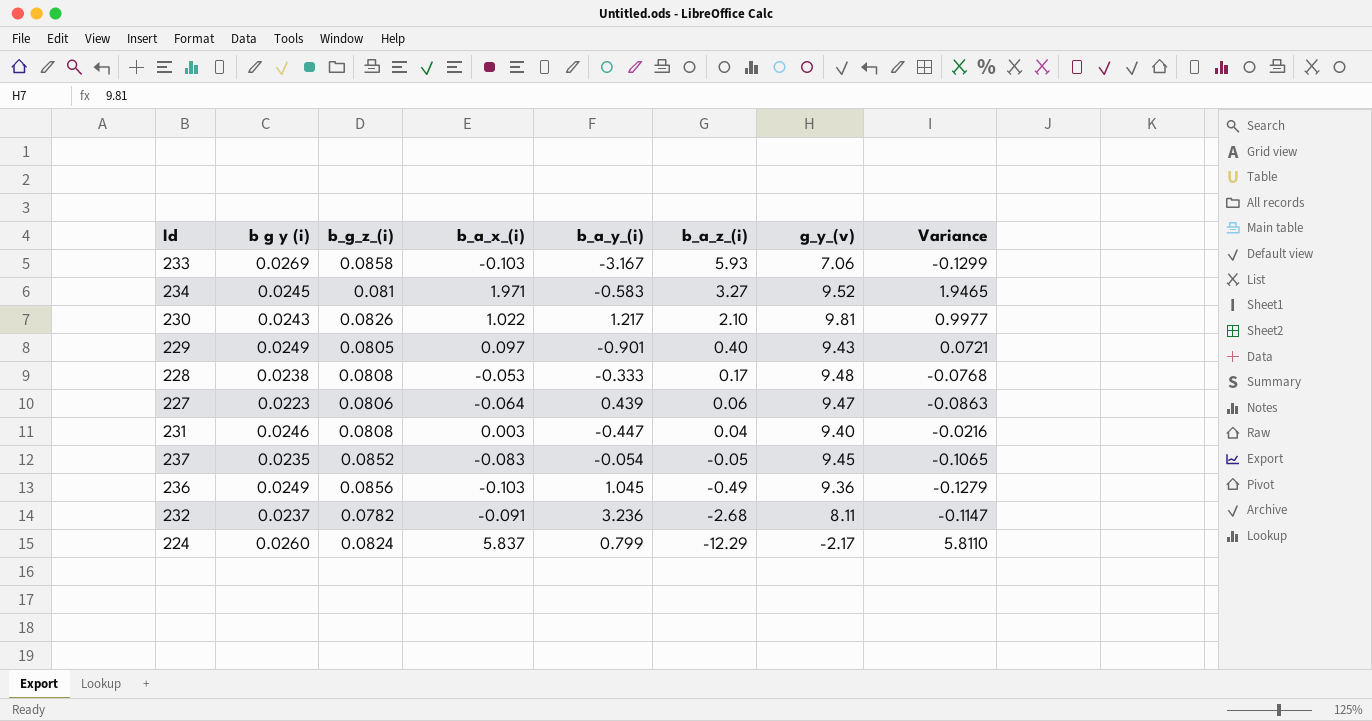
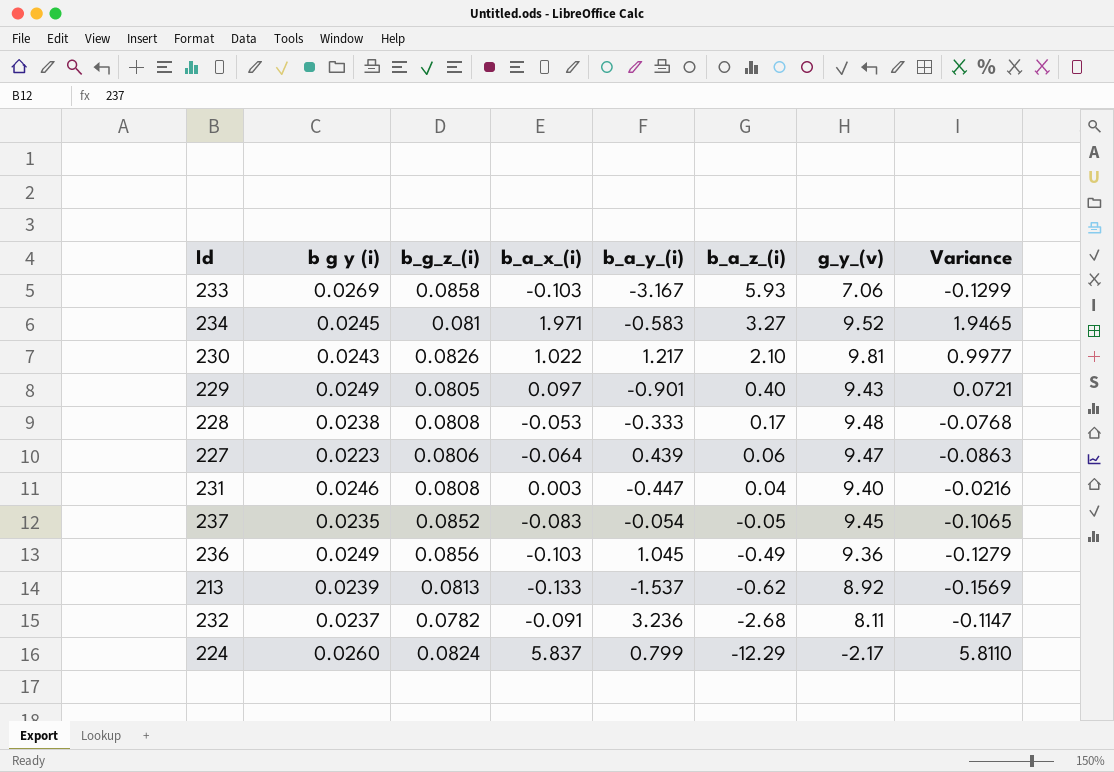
row 213: none -> 0.0239 | 0.0813 | -0.133 | -1.537 | -0.62 | 8.92 | -0.1569

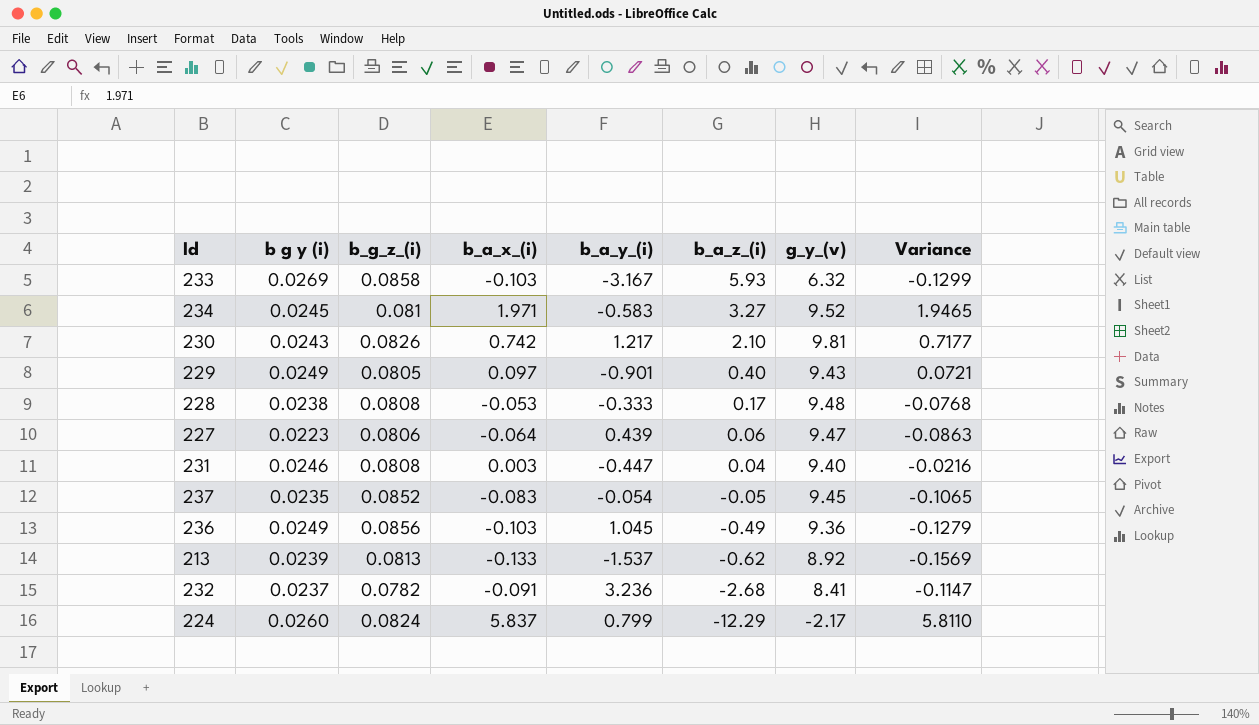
233 | g_y_(v): 7.06 -> 6.32
230 | b_a_x_(i): 1.022 -> 0.742
230 | Variance: 0.9977 -> 0.7177
232 | g_y_(v): 8.11 -> 8.41

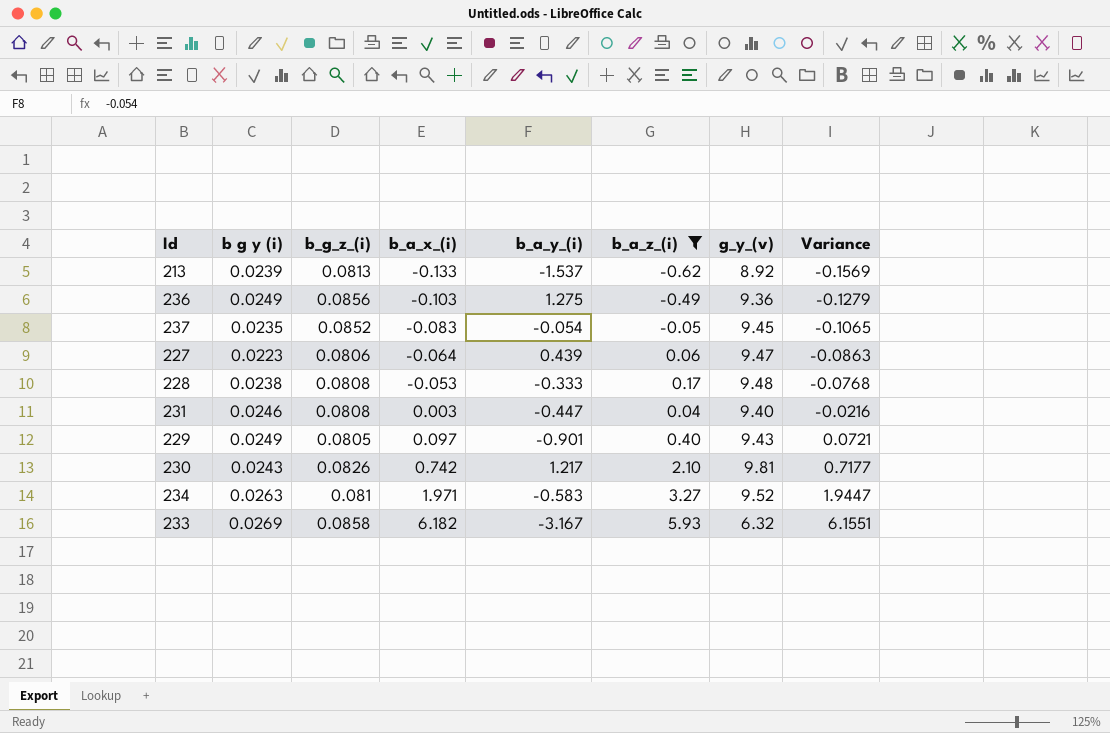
filter: none -> b_a_z_(i) >= -0.62
row order: b_a_z_(i) descending -> b_a_x_(i) ascending
236 | b_a_y_(i): 1.045 -> 1.275
234 | b g y (i): 0.0245 -> 0.0263
234 | Variance: 1.9465 -> 1.9447
233 | b_a_x_(i): -0.103 -> 6.182
233 | Variance: -0.1299 -> 6.1551

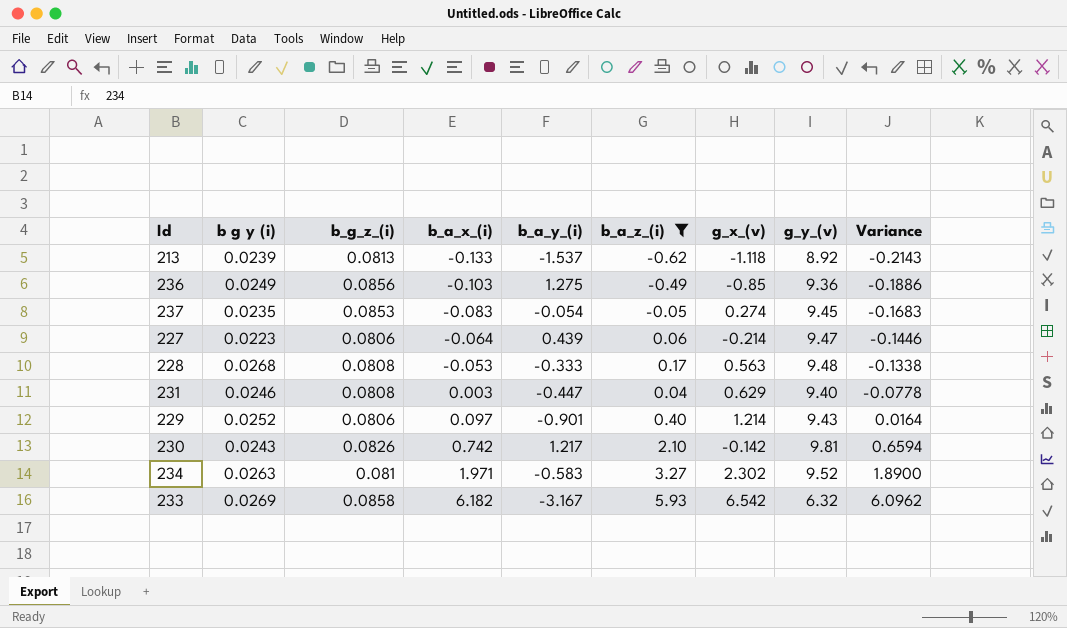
column g_x_(v) | position: none -> 7
column Variance | formula: [b_a_x_(i)] - [b g y (i)] -> [b_a_x_(i)] - [b_g_z_(i)]
237 | b_g_z_(i): 0.0852 -> 0.0853
228 | b g y (i): 0.0238 -> 0.0268
229 | b g y (i): 0.0249 -> 0.0252
229 | b_g_z_(i): 0.0805 -> 0.0806

